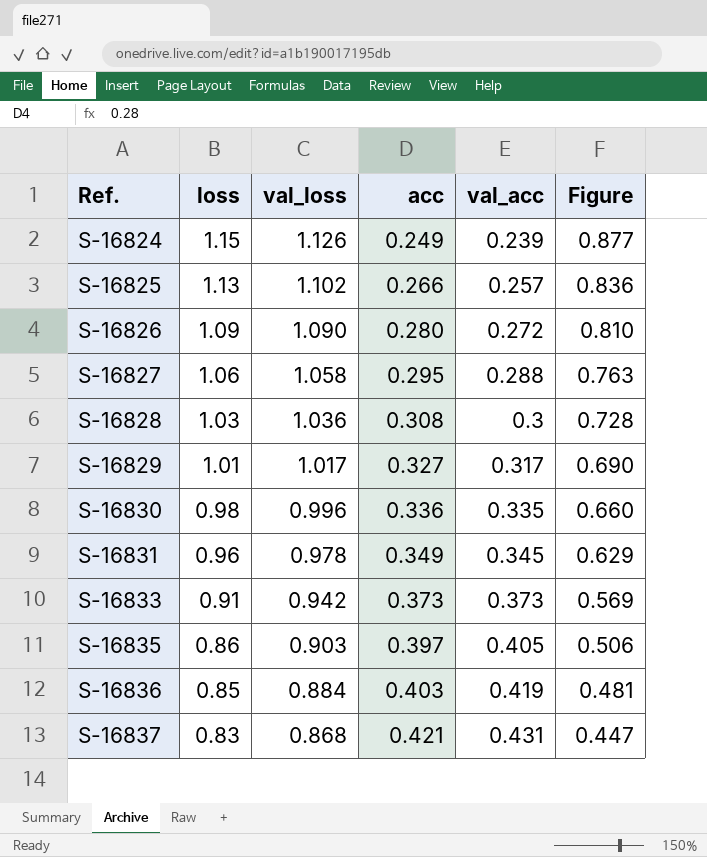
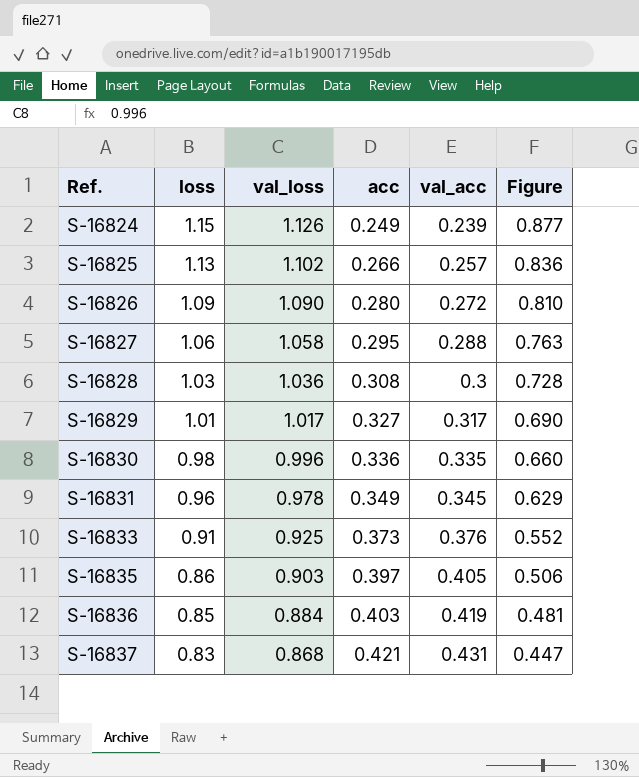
S-16833 | val_loss: 0.942 -> 0.925
S-16833 | val_acc: 0.373 -> 0.376
S-16833 | Figure: 0.569 -> 0.552

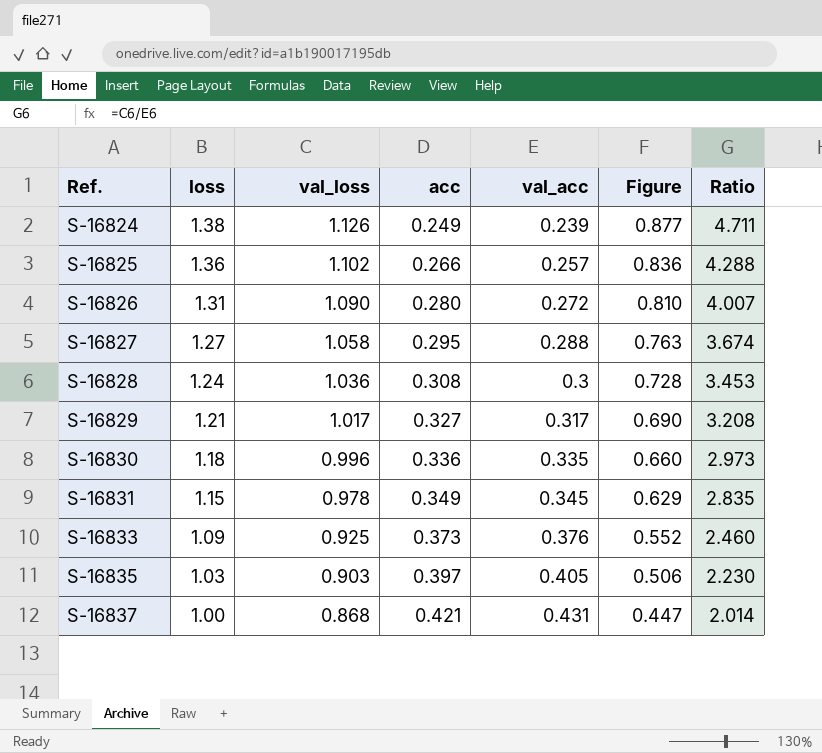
column Ratio | formula: none -> [val_loss] / [val_acc]
row S-16836: 0.85 | 0.884 | 0.403 | 0.419 | 0.481 -> none
S-16824 | loss: 1.15 -> 1.38
S-16825 | loss: 1.13 -> 1.36
S-16826 | loss: 1.09 -> 1.31
S-16827 | loss: 1.06 -> 1.27
S-16828 | loss: 1.03 -> 1.24
S-16829 | loss: 1.01 -> 1.21
S-16830 | loss: 0.98 -> 1.18
S-16831 | loss: 0.96 -> 1.15
S-16833 | loss: 0.91 -> 1.09
S-16835 | loss: 0.86 -> 1.03
S-16837 | loss: 0.83 -> 1.00

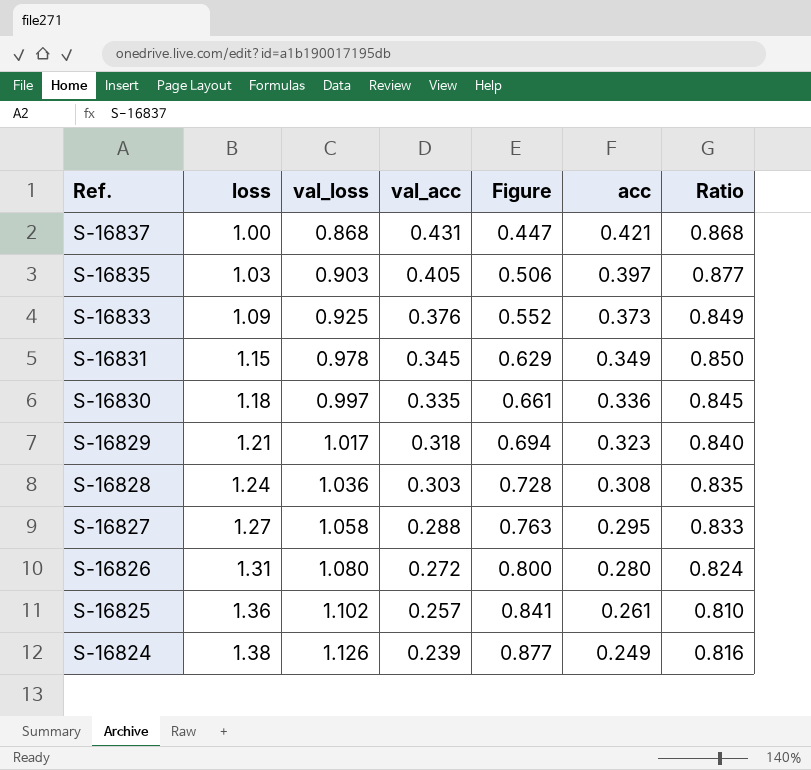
row order: Ref. ascending -> Ref. descending
column acc | position: 4 -> 6
column Ratio | formula: [val_loss] / [val_acc] -> [val_loss] / [loss]
S-16830 | val_loss: 0.996 -> 0.997
S-16830 | Figure: 0.660 -> 0.661
S-16829 | val_acc: 0.317 -> 0.318
S-16829 | Figure: 0.690 -> 0.694
S-16829 | acc: 0.327 -> 0.323
S-16828 | val_acc: 0.3 -> 0.303
S-16826 | val_loss: 1.090 -> 1.080
S-16826 | Figure: 0.810 -> 0.800
S-16825 | Figure: 0.836 -> 0.841
S-16825 | acc: 0.266 -> 0.261

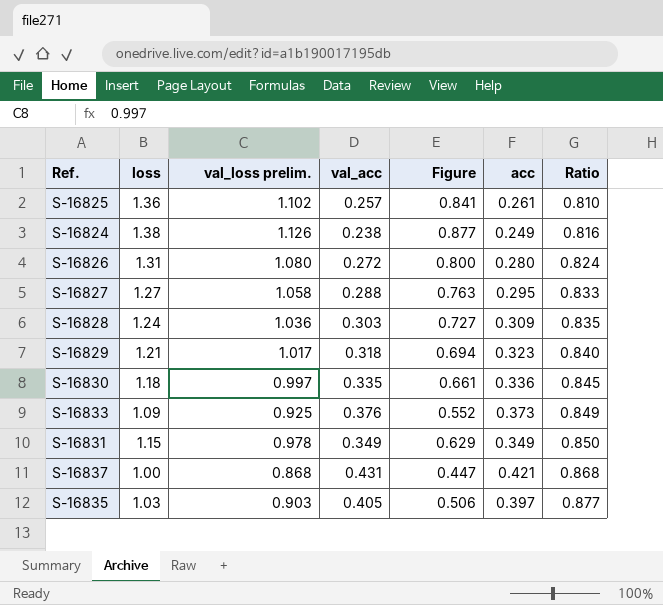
row order: Ref. descending -> Ratio ascending
column name: val_loss -> val_loss prelim.
S-16824 | val_acc: 0.239 -> 0.238
S-16828 | Figure: 0.728 -> 0.727
S-16828 | acc: 0.308 -> 0.309
S-16831 | val_acc: 0.345 -> 0.349

